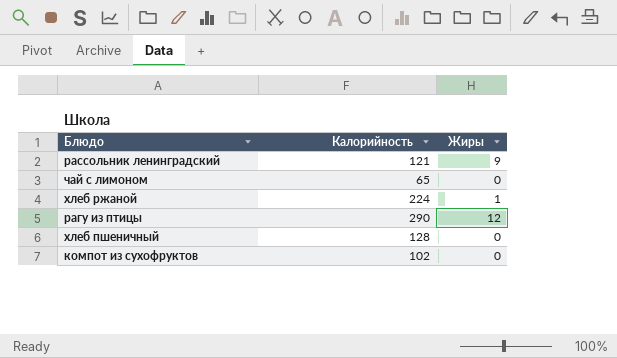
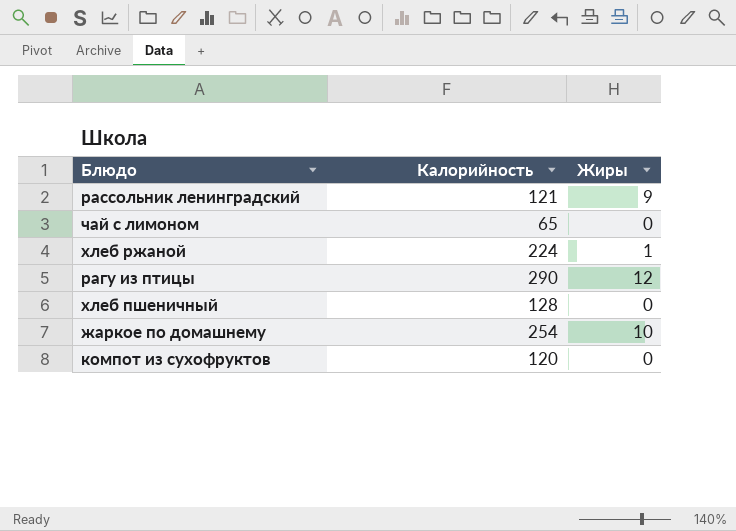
row жаркое по домашнему: none -> 254 | 10
компот из сухофруктов | Калорийность: 102 -> 120

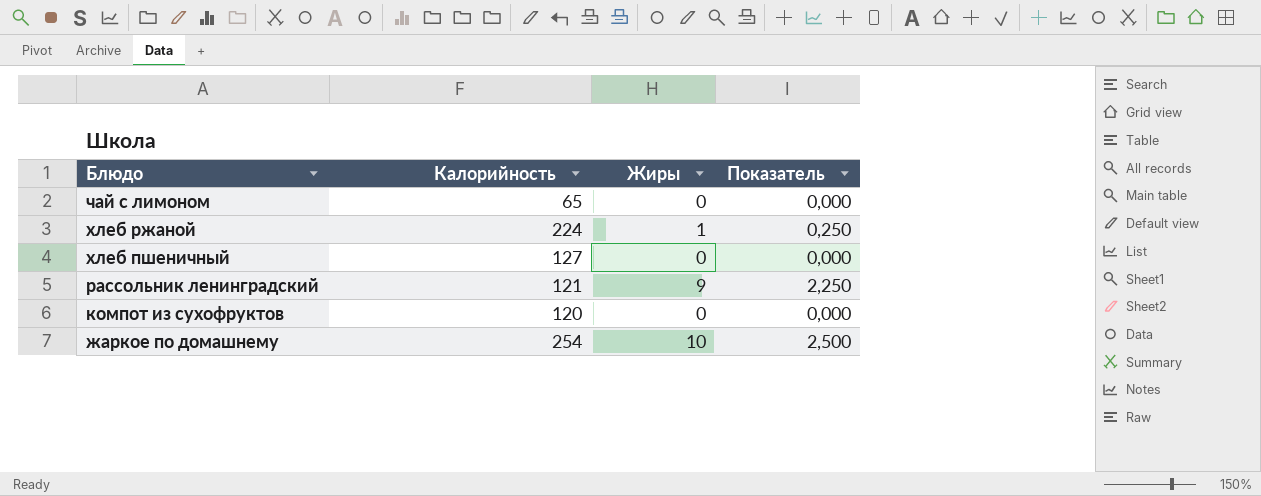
row order: none -> Блюдо descending
column Показатель | formula: none -> [Жиры] * 0,25
row рагу из птицы: 290 | 12 -> none
хлеб пшеничный | Калорийность: 128 -> 127

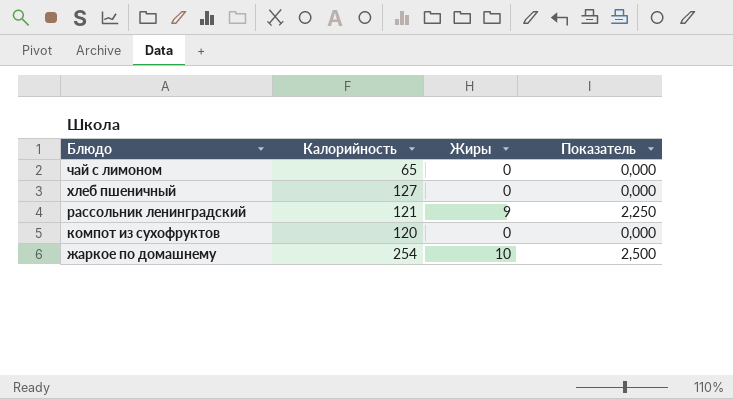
row хлеб ржаной: 224 | 1 | 0,250 -> none

